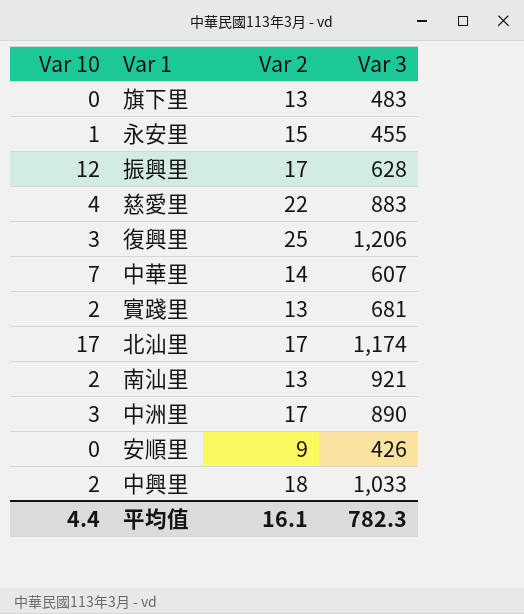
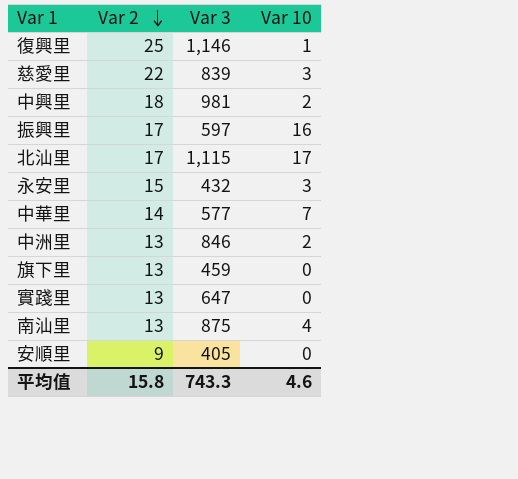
row order: none -> Var 2 descending
column Var 10 | position: 1 -> 4
復興里 | Var 3: 1,206 -> 1,146
復興里 | Var 10: 3 -> 1
慈愛里 | Var 3: 883 -> 839
慈愛里 | Var 10: 4 -> 3
中興里 | Var 3: 1,033 -> 981
振興里 | Var 3: 628 -> 597
振興里 | Var 10: 12 -> 16
北汕里 | Var 3: 1,174 -> 1,115
永安里 | Var 3: 455 -> 432
永安里 | Var 10: 1 -> 3
中華里 | Var 3: 607 -> 577
中洲里 | Var 2: 17 -> 13
中洲里 | Var 3: 890 -> 846
中洲里 | Var 10: 3 -> 2
旗下里 | Var 3: 483 -> 459
實踐里 | Var 3: 681 -> 647
實踐里 | Var 10: 2 -> 0
南汕里 | Var 3: 921 -> 875
南汕里 | Var 10: 2 -> 4
安順里 | Var 3: 426 -> 405
平均值 | Var 2: 16.1 -> 15.8
平均值 | Var 3: 782.3 -> 743.3
平均值 | Var 10: 4.4 -> 4.6

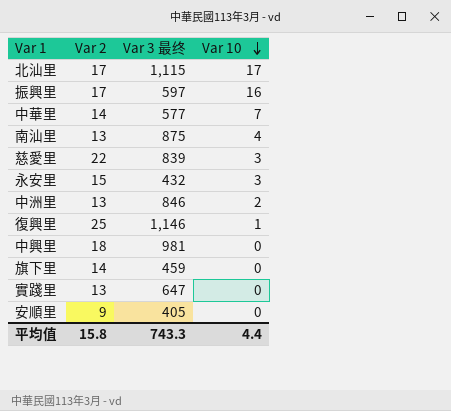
row order: Var 2 descending -> Var 10 descending
column name: Var 3 -> Var 3 最终
中興里 | Var 10: 2 -> 0
旗下里 | Var 2: 13 -> 14
平均值 | Var 10: 4.6 -> 4.4

